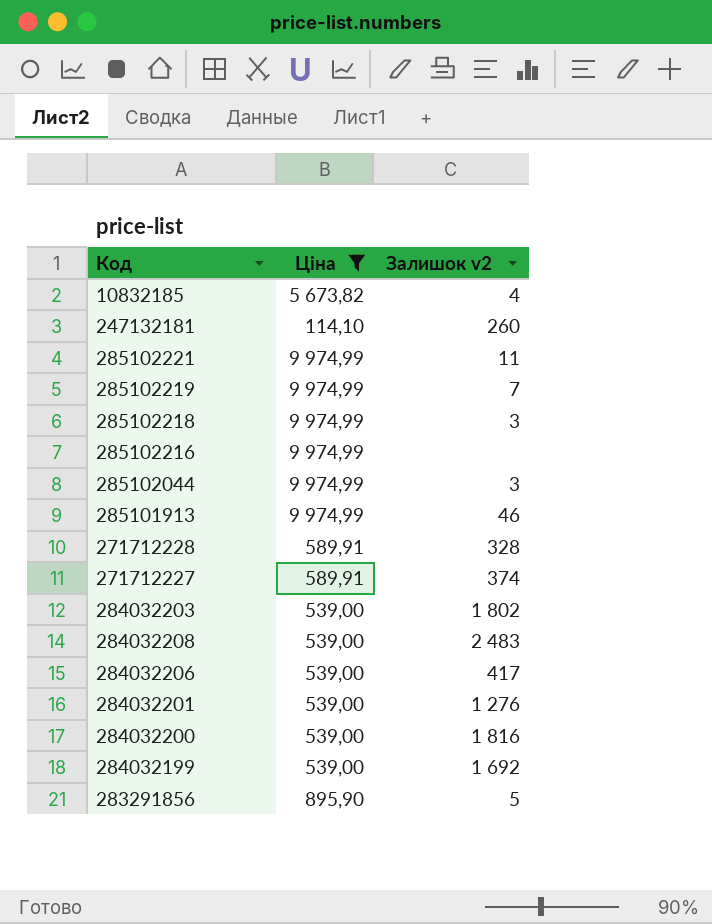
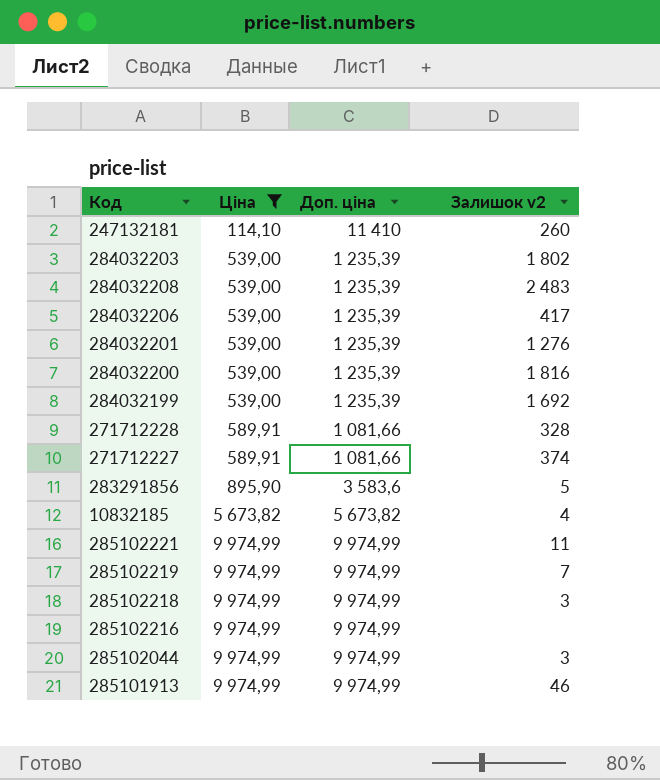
row order: none -> Ціна ascending
column Доп. ціна | position: none -> 3

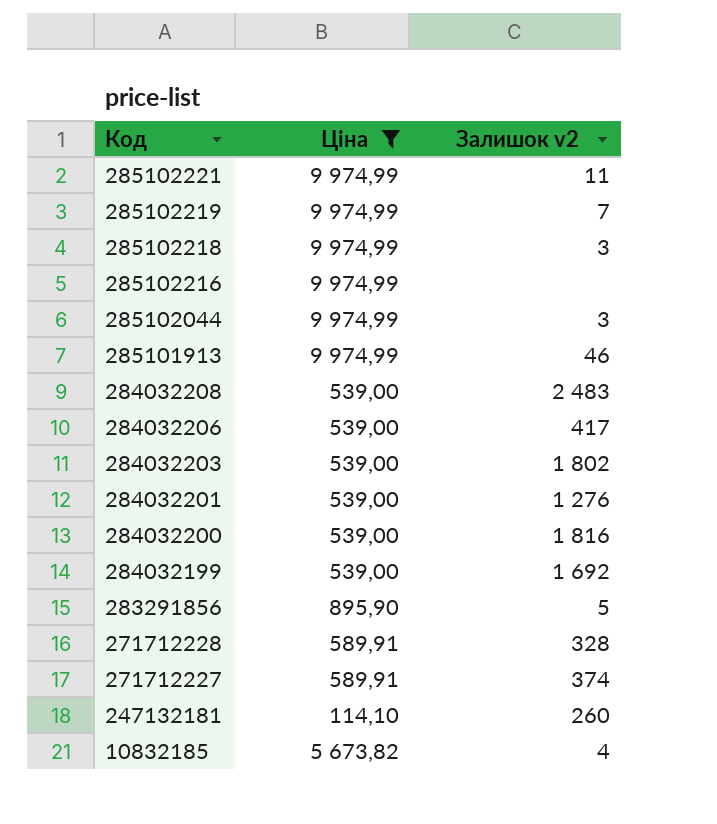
row order: Ціна ascending -> Код descending
column Доп. ціна | position: 3 -> none

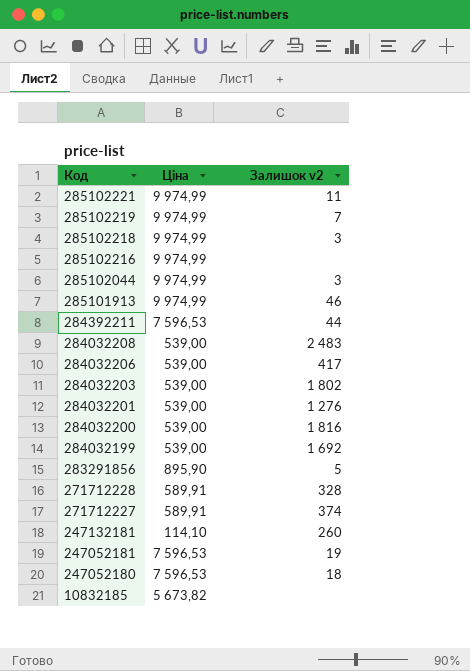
filter: Ціна != 7 596,53 -> none
10832185 | Залишок v2: 4 -> none

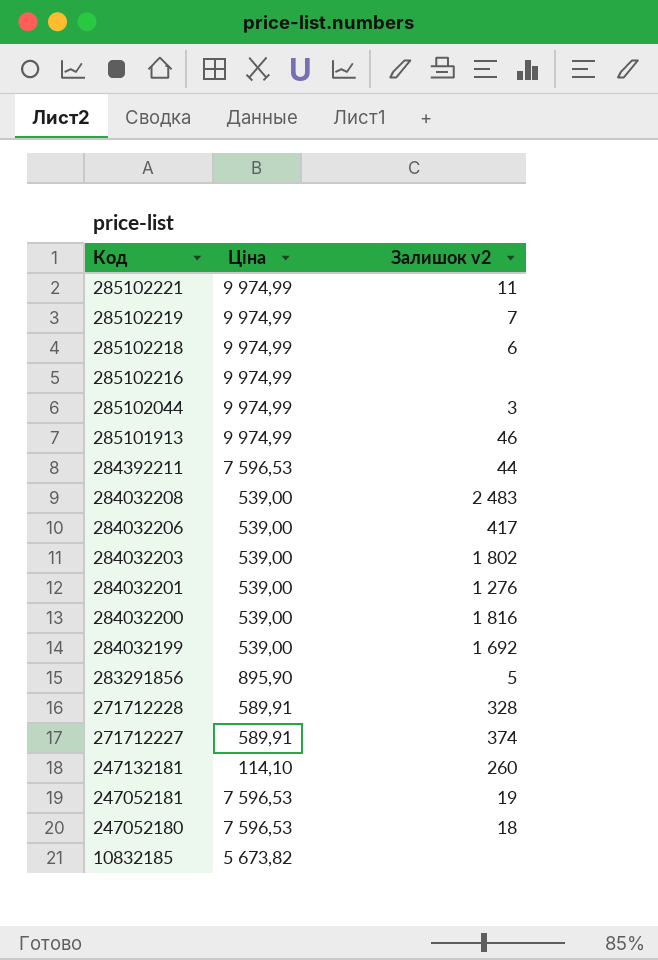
285102218 | Залишок v2: 3 -> 6

